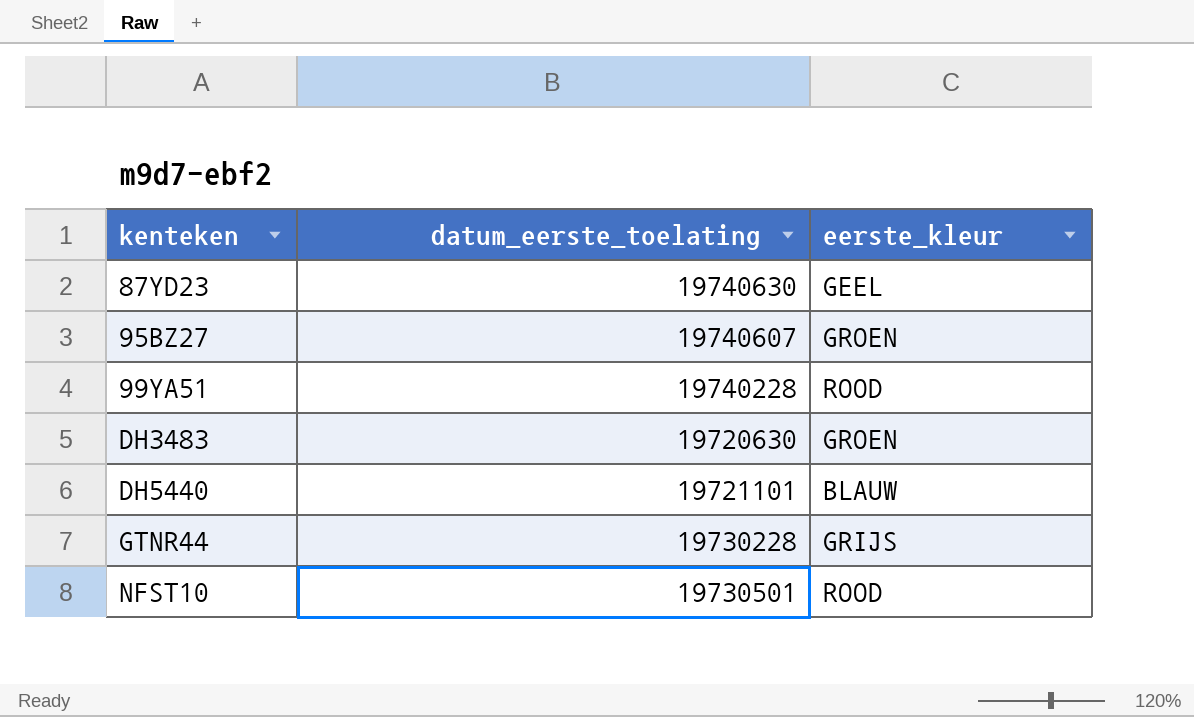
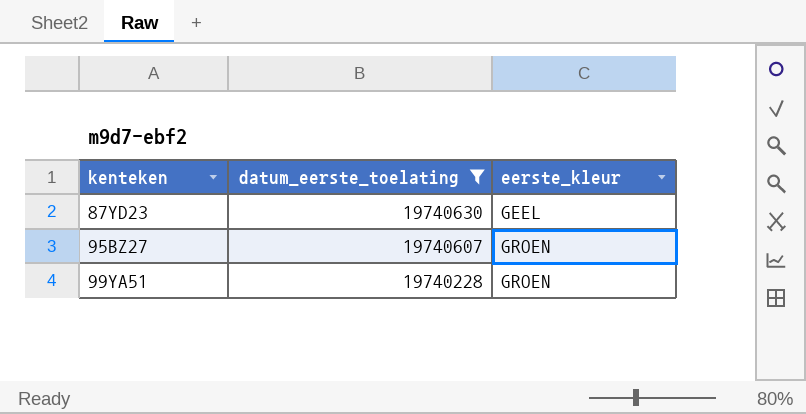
filter: none -> datum_eerste_toelating >= 19740228
99YA51 | eerste_kleur: ROOD -> GROEN

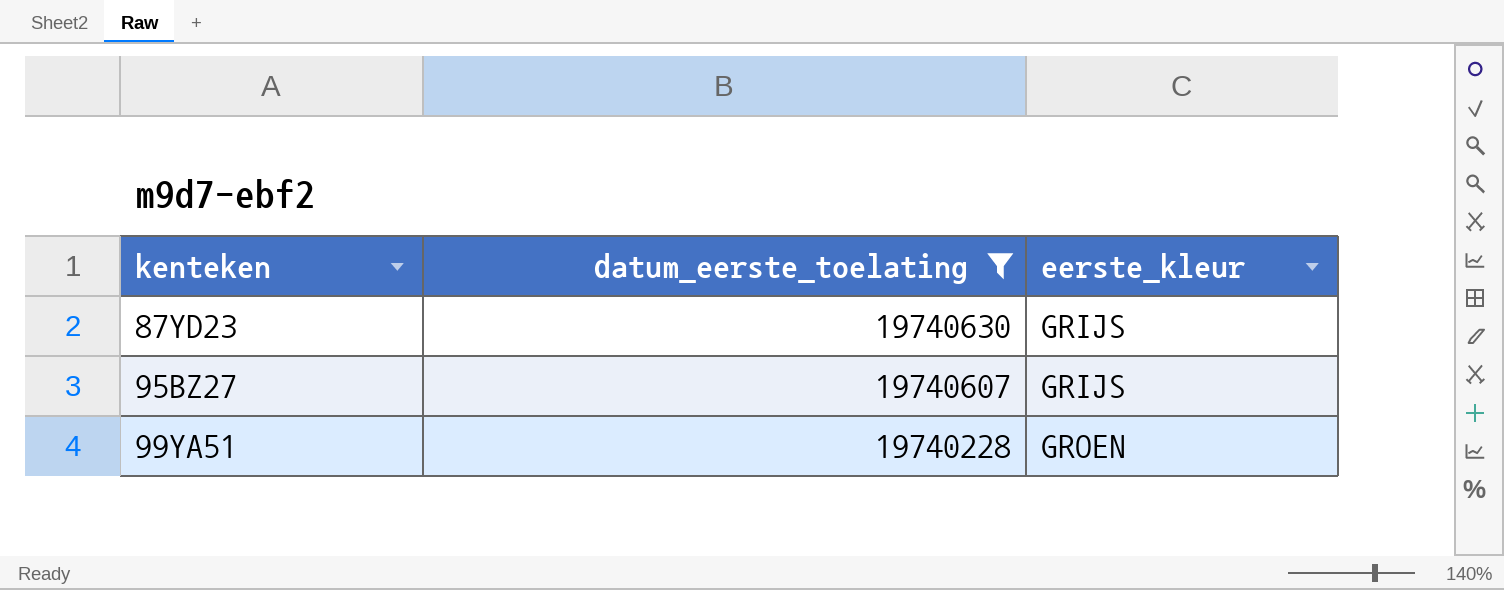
87YD23 | eerste_kleur: GEEL -> GRIJS
95BZ27 | eerste_kleur: GROEN -> GRIJS

